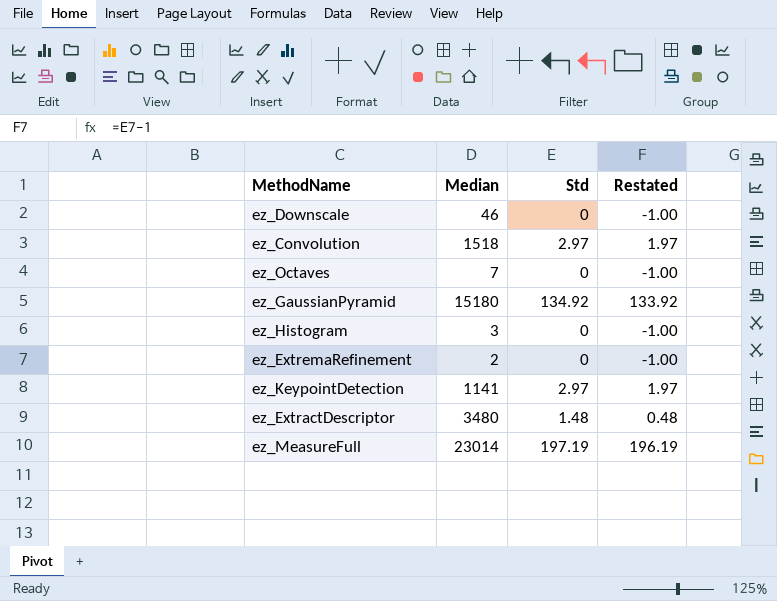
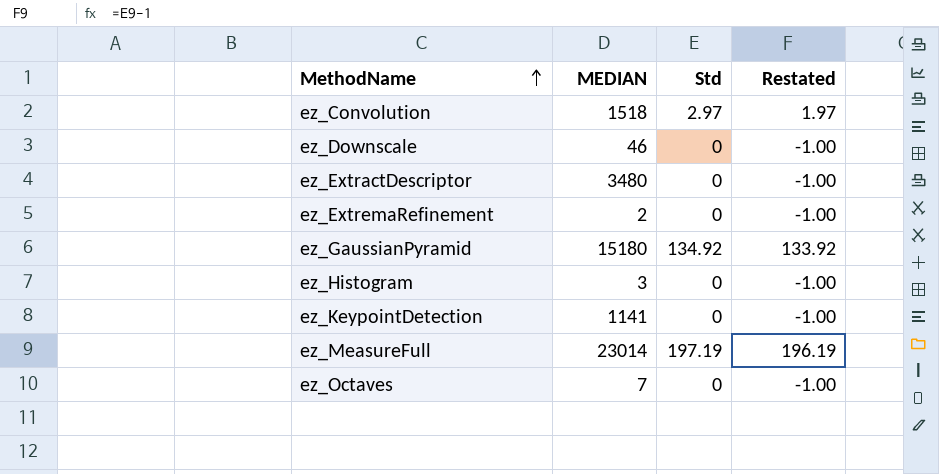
row order: none -> MethodName ascending
column name: Median -> MEDIAN
ez_ExtractDescriptor | Std: 1.48 -> 0
ez_ExtractDescriptor | Restated: 0.48 -> -1.00
ez_KeypointDetection | Std: 2.97 -> 0
ez_KeypointDetection | Restated: 1.97 -> -1.00

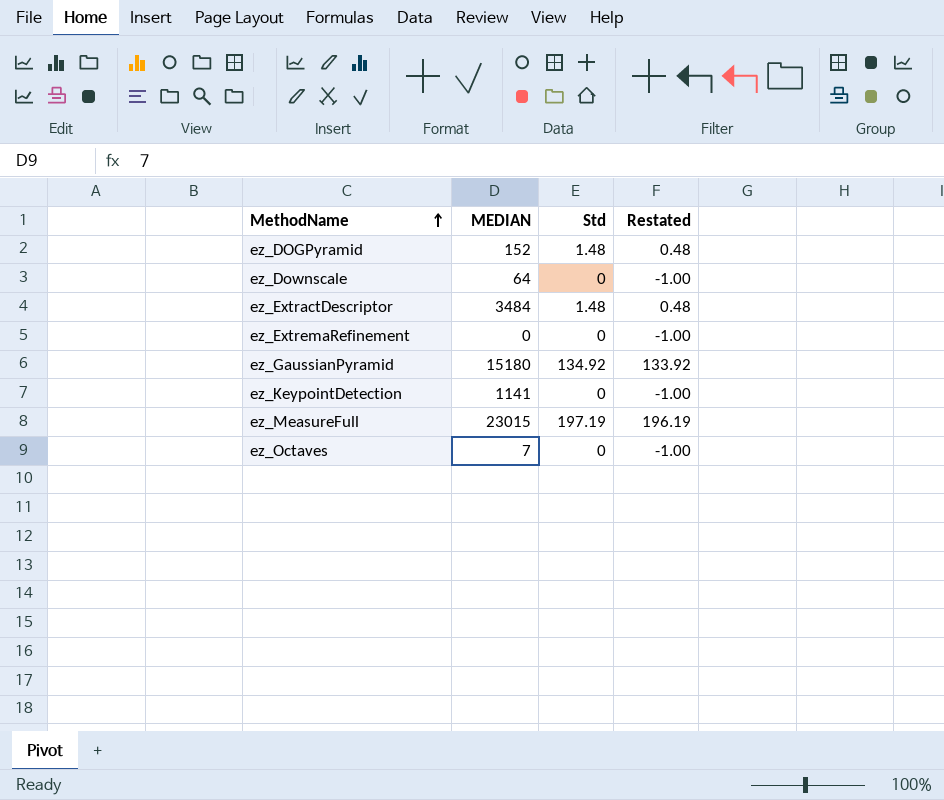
row ez_Convolution: 1518 | 2.97 | 1.97 -> none
row ez_Histogram: 3 | 0 | -1.00 -> none
row ez_DOGPyramid: none -> 152 | 1.48 | 0.48
ez_Downscale | MEDIAN: 46 -> 64
ez_ExtractDescriptor | MEDIAN: 3480 -> 3484
ez_ExtractDescriptor | Std: 0 -> 1.48
ez_ExtractDescriptor | Restated: -1.00 -> 0.48
ez_ExtremaRefinement | MEDIAN: 2 -> 0
ez_MeasureFull | MEDIAN: 23014 -> 23015

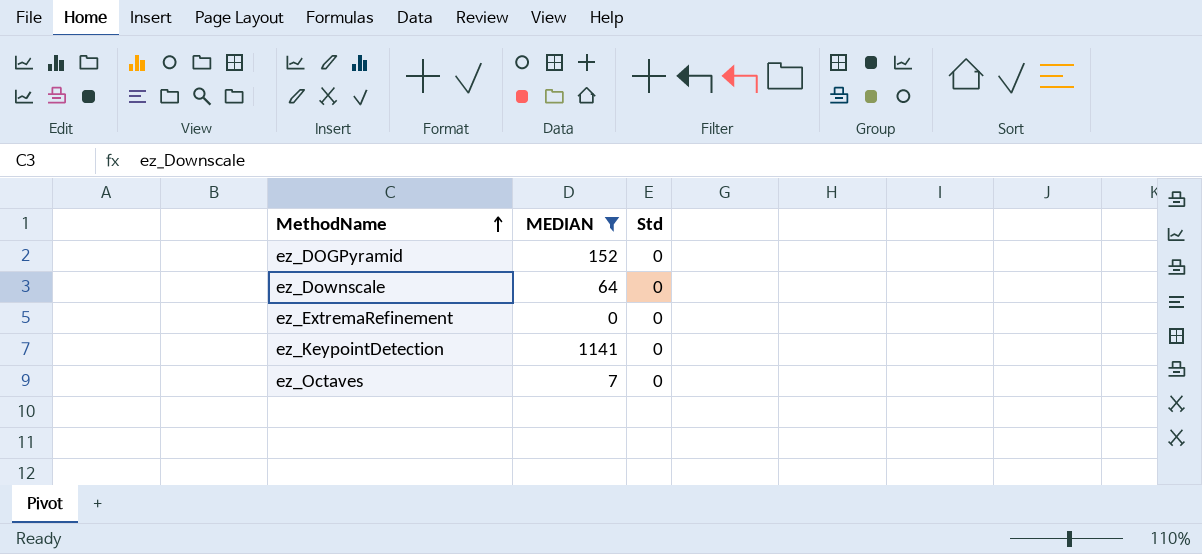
filter: none -> MEDIAN <= 1141
column Restated | formula: [Std] - 1 -> none
ez_DOGPyramid | Std: 1.48 -> 0

